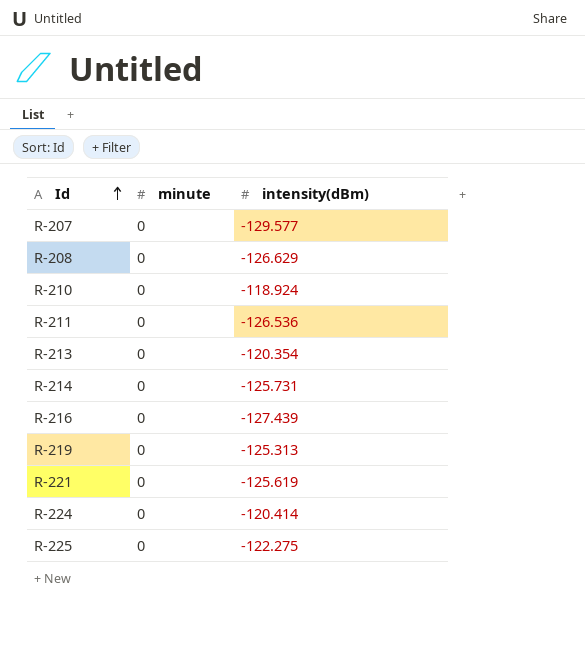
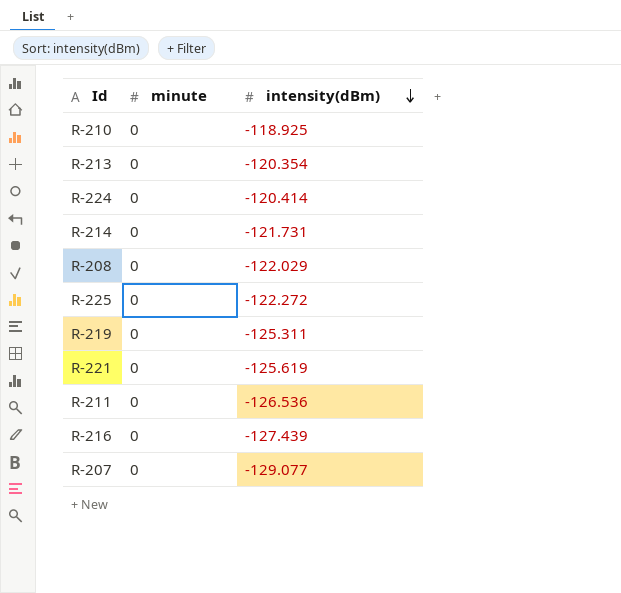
row order: Id ascending -> intensity(dBm) descending
R-210 | intensity(dBm): -118.924 -> -118.925
R-214 | intensity(dBm): -125.731 -> -121.731
R-208 | intensity(dBm): -126.629 -> -122.029
R-225 | intensity(dBm): -122.275 -> -122.272
R-219 | intensity(dBm): -125.313 -> -125.311
R-207 | intensity(dBm): -129.577 -> -129.077

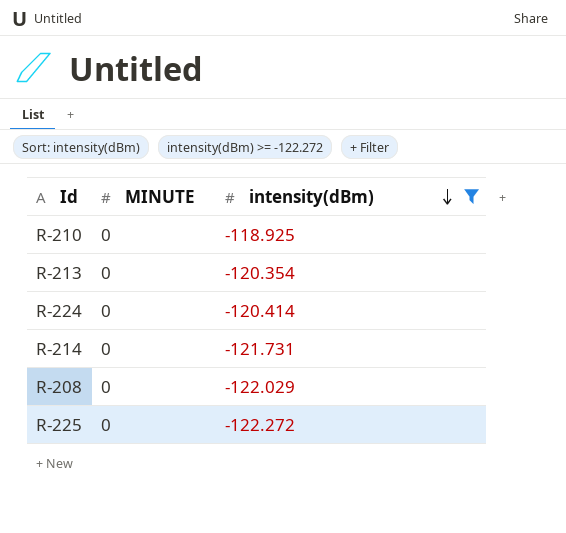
filter: none -> intensity(dBm) >= -122.272
column name: minute -> MINUTE

